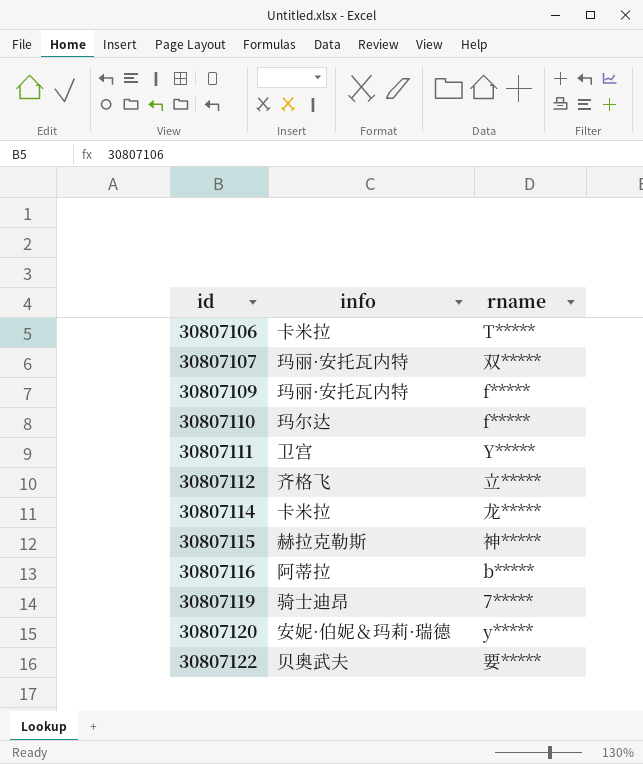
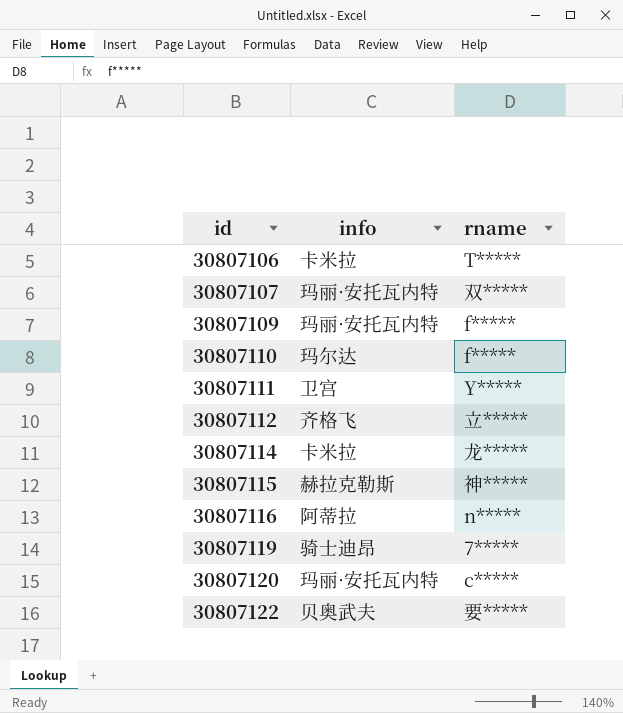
30807116 | rname: b***** -> n*****
30807120 | info: 安妮·伯妮＆玛莉·瑞德 -> 玛丽·安托瓦内特
30807120 | rname: y***** -> c*****

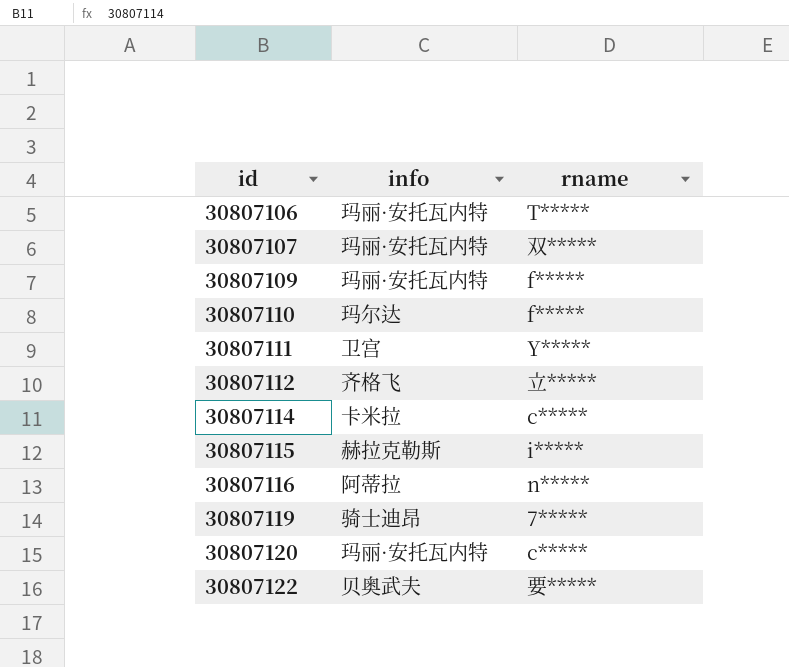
30807106 | info: 卡米拉 -> 玛丽·安托瓦内特
30807114 | rname: 龙***** -> c*****
30807115 | rname: 神***** -> i*****

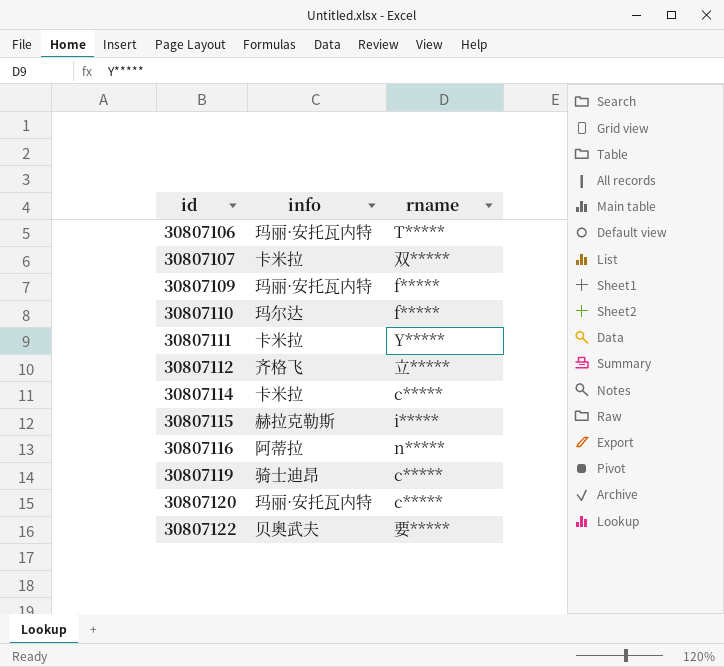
30807107 | info: 玛丽·安托瓦内特 -> 卡米拉
30807111 | info: 卫宫 -> 卡米拉
30807119 | rname: 7***** -> c*****

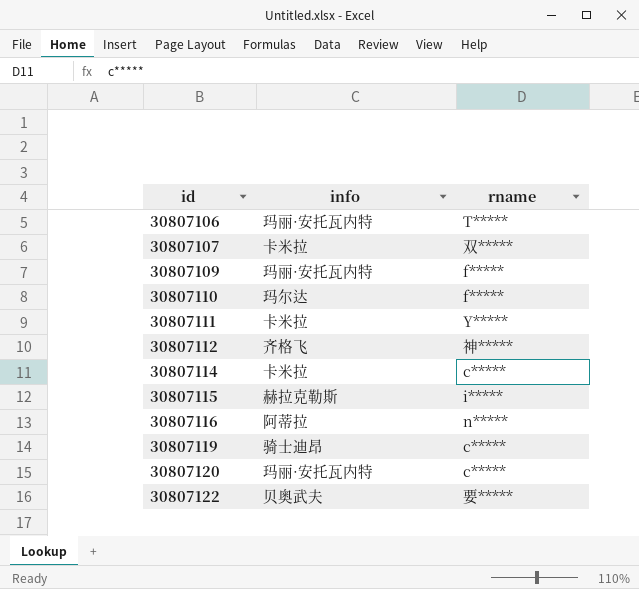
30807112 | rname: 立***** -> 神*****

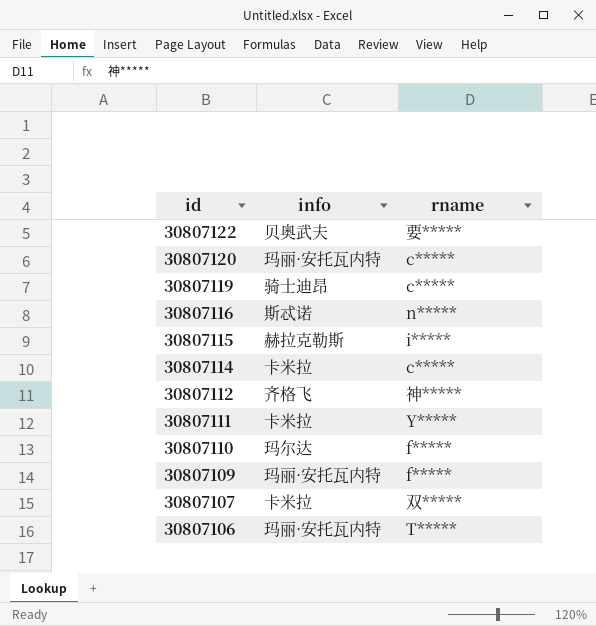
row order: id ascending -> id descending
30807116 | info: 阿蒂拉 -> 斯忒诺

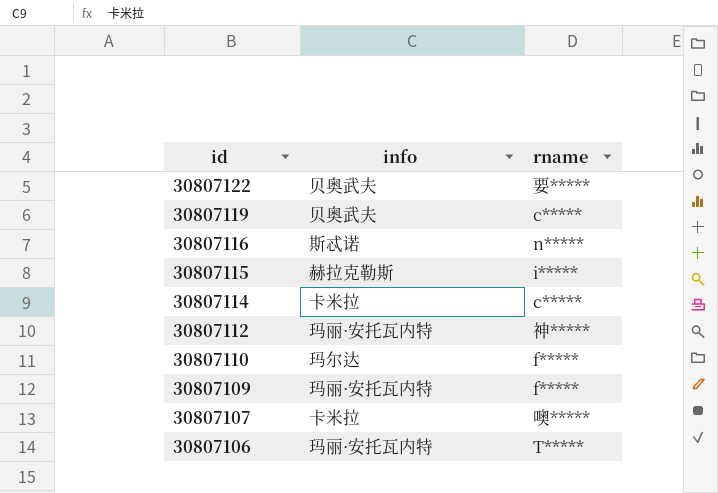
row 30807120: 玛丽·安托瓦内特 | c***** -> none
row 30807111: 卡米拉 | Y***** -> none
30807119 | info: 骑士迪昂 -> 贝奥武夫
30807112 | info: 齐格飞 -> 玛丽·安托瓦内特
30807107 | rname: 双***** -> 噢*****

